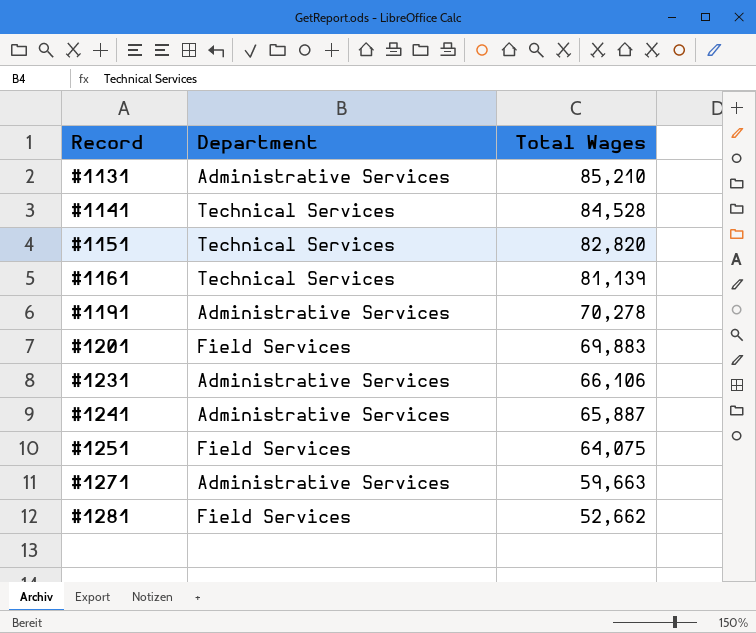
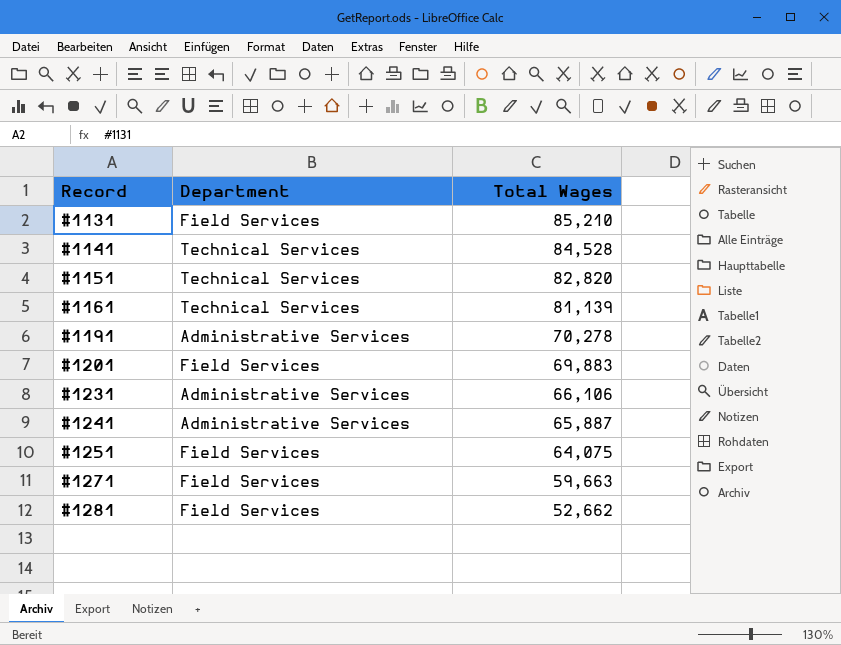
#1131 | Department: Administrative Services -> Field Services
#1271 | Department: Administrative Services -> Field Services

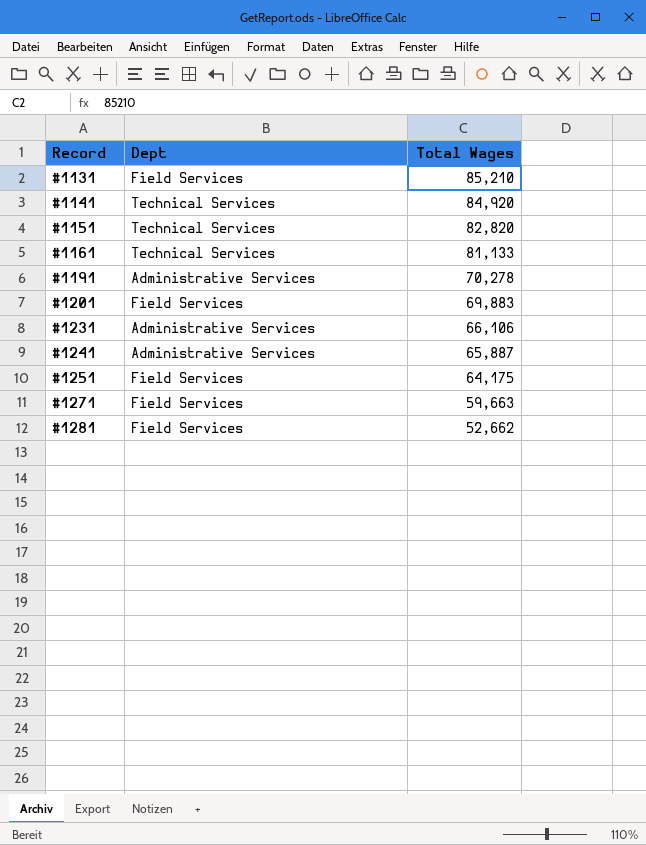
column name: Department -> Dept
#1141 | Total Wages: 84,528 -> 84,920
#1161 | Total Wages: 81,139 -> 81,133
#1251 | Total Wages: 64,075 -> 64,175

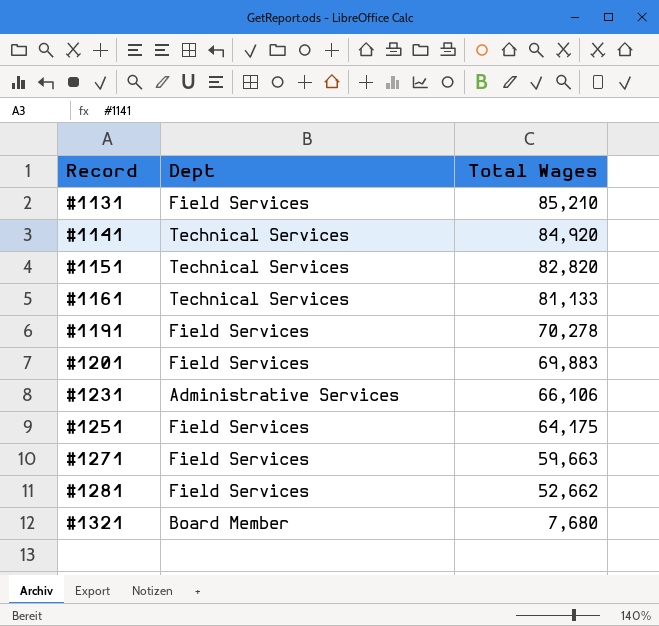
row #1241: Administrative Services | 65,887 -> none
#1191 | Dept: Administrative Services -> Field Services
row #1321: none -> Board Member | 7,680

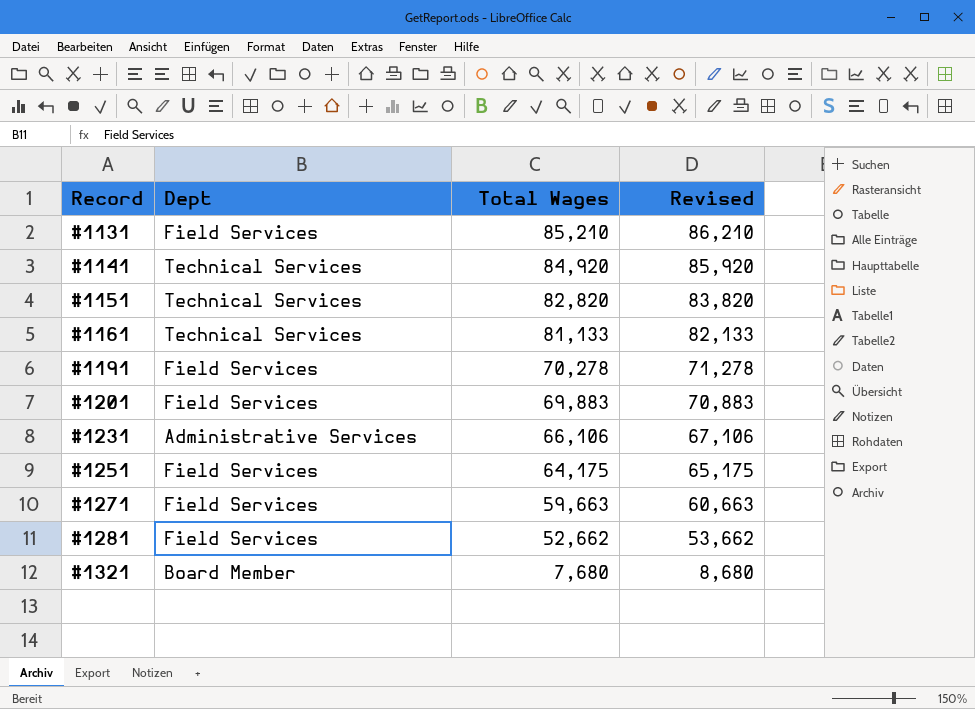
column Revised | formula: none -> [Total Wages] + 1000

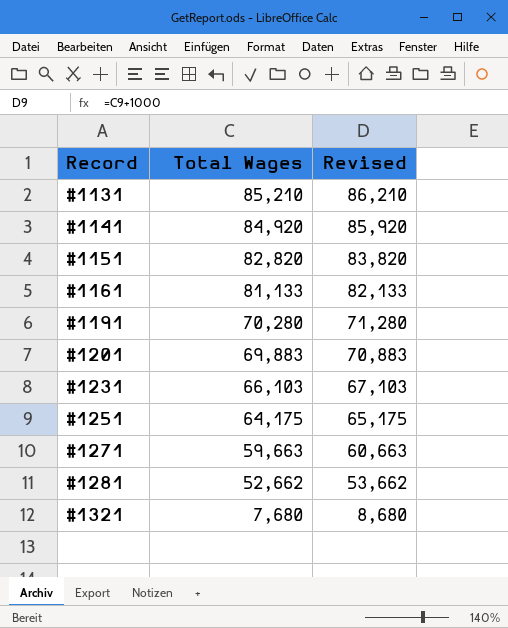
column Dept | position: 2 -> none
#1191 | Total Wages: 70,278 -> 70,280
#1191 | Revised: 71,278 -> 71,280
#1231 | Total Wages: 66,106 -> 66,103
#1231 | Revised: 67,106 -> 67,103

